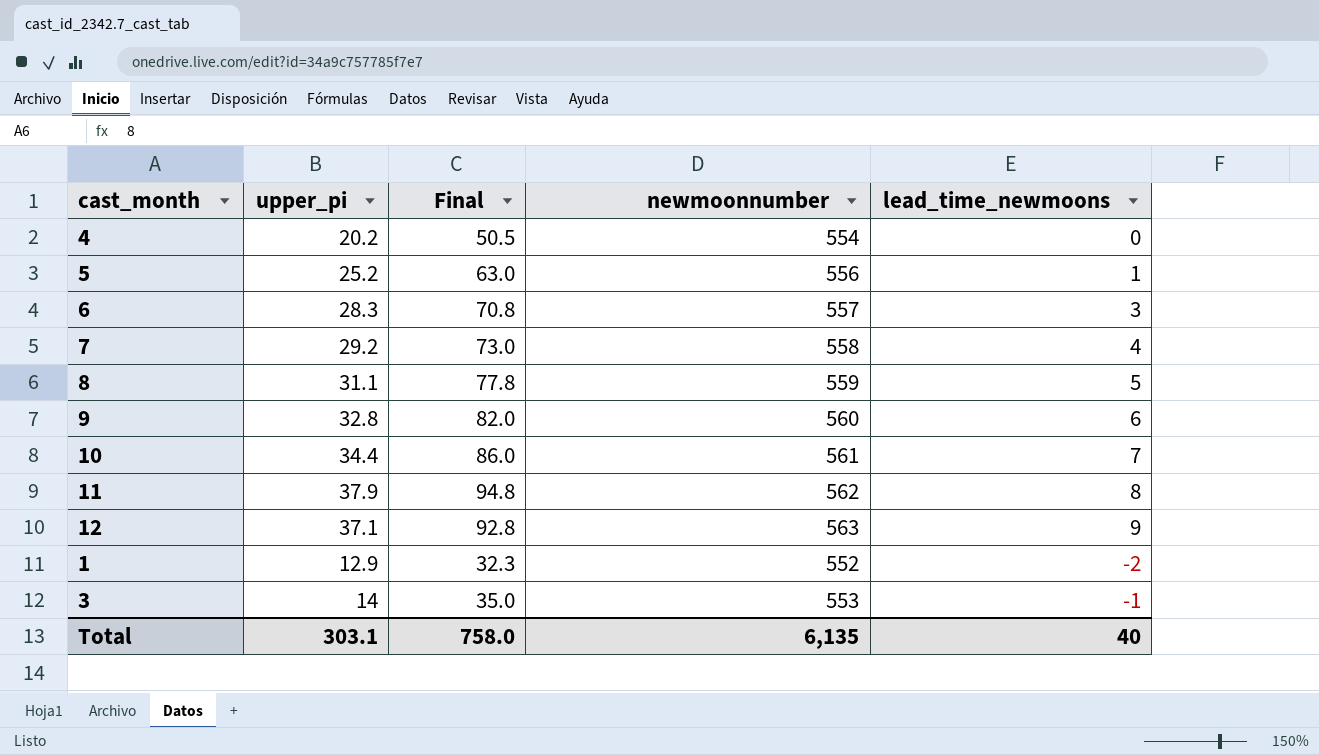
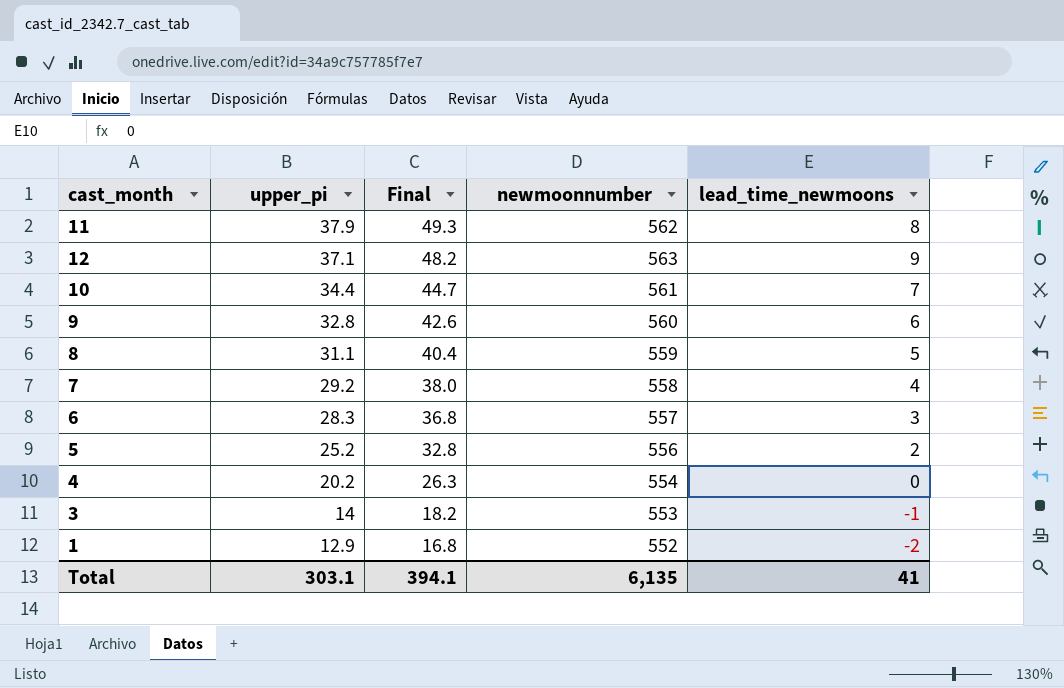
row order: none -> upper_pi descending
column Final | formula: [upper_pi] * 2.5 -> [upper_pi] * 1.3
5 | lead_time_newmoons: 1 -> 2
Total | Final: 758.0 -> 394.1
Total | lead_time_newmoons: 40 -> 41

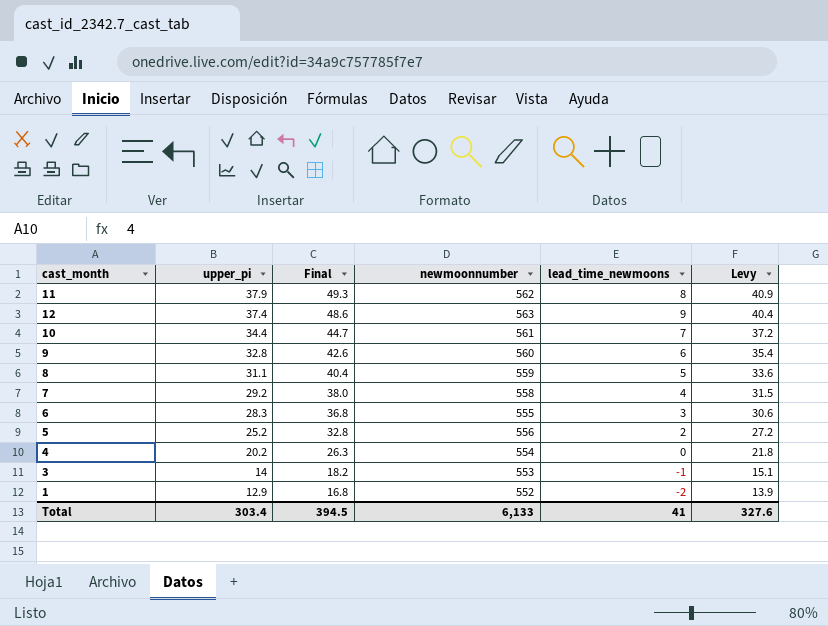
column Levy | formula: none -> [upper_pi] * 1.08
12 | upper_pi: 37.1 -> 37.4
12 | Final: 48.2 -> 48.6
6 | newmoonnumber: 557 -> 555
Total | upper_pi: 303.1 -> 303.4
Total | Final: 394.1 -> 394.5
Total | newmoonnumber: 6,135 -> 6,133

